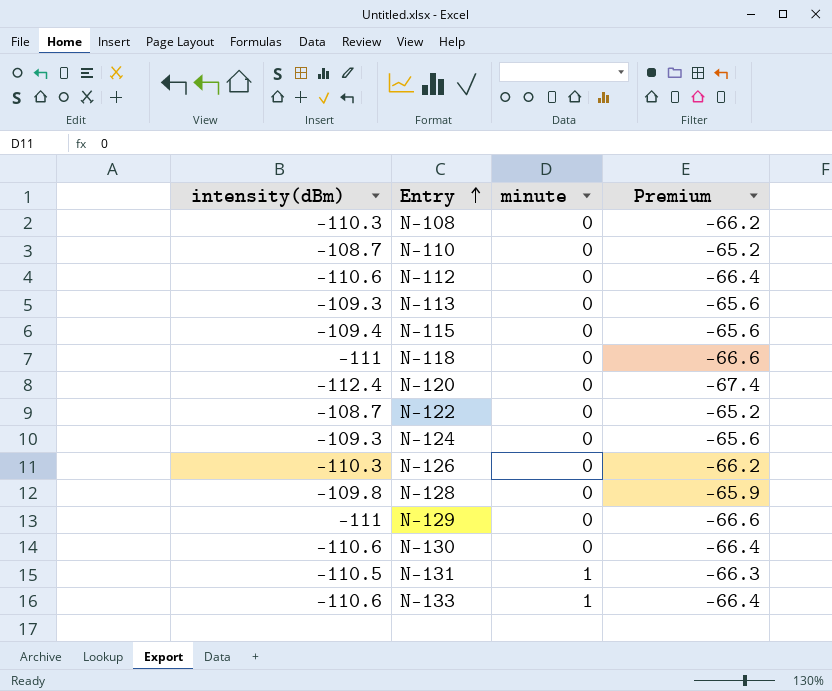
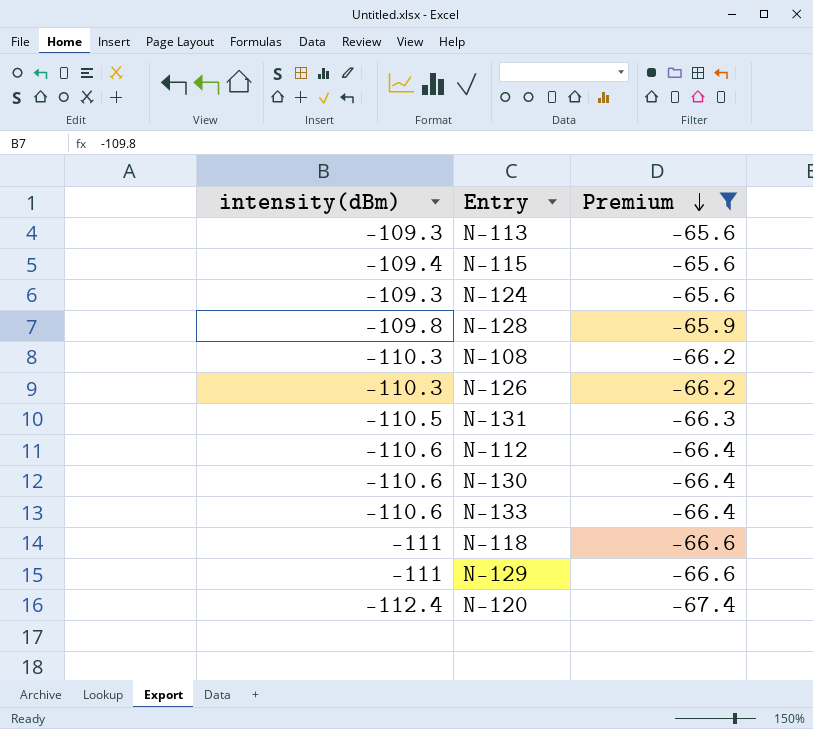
filter: none -> Premium != -65.2
row order: Entry ascending -> Premium descending
column minute | position: 3 -> none

